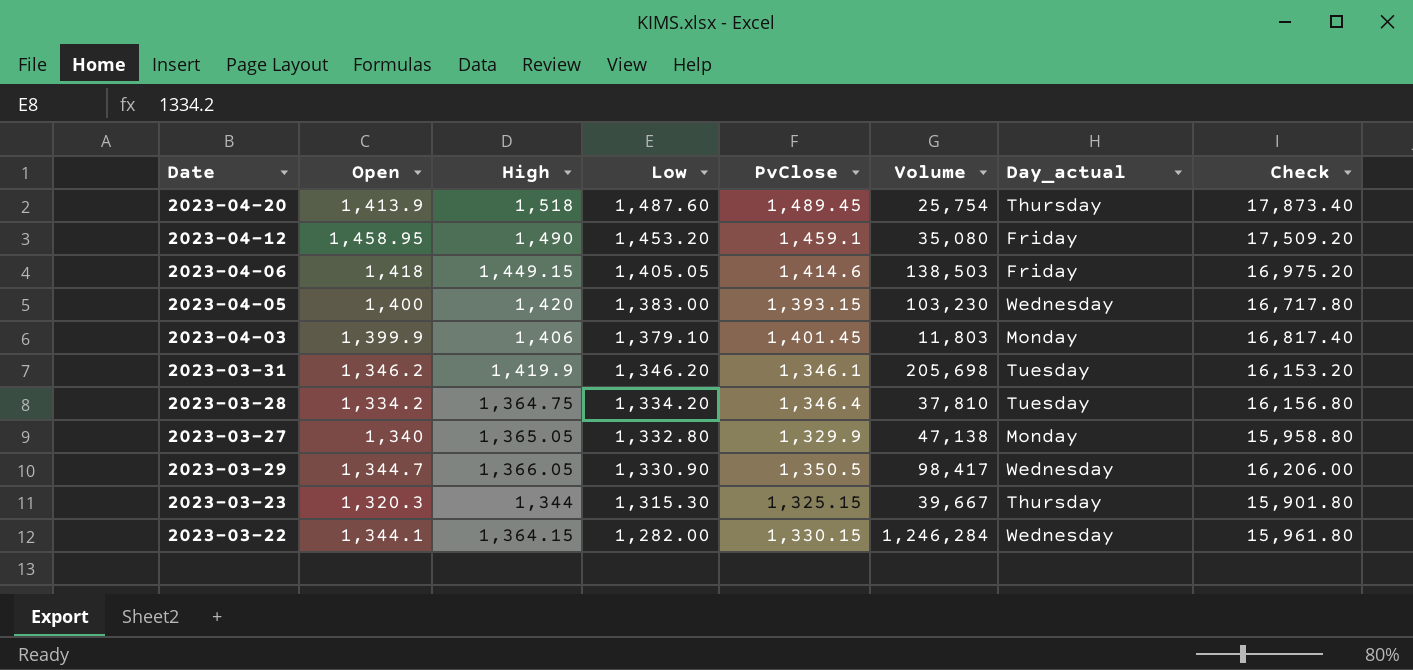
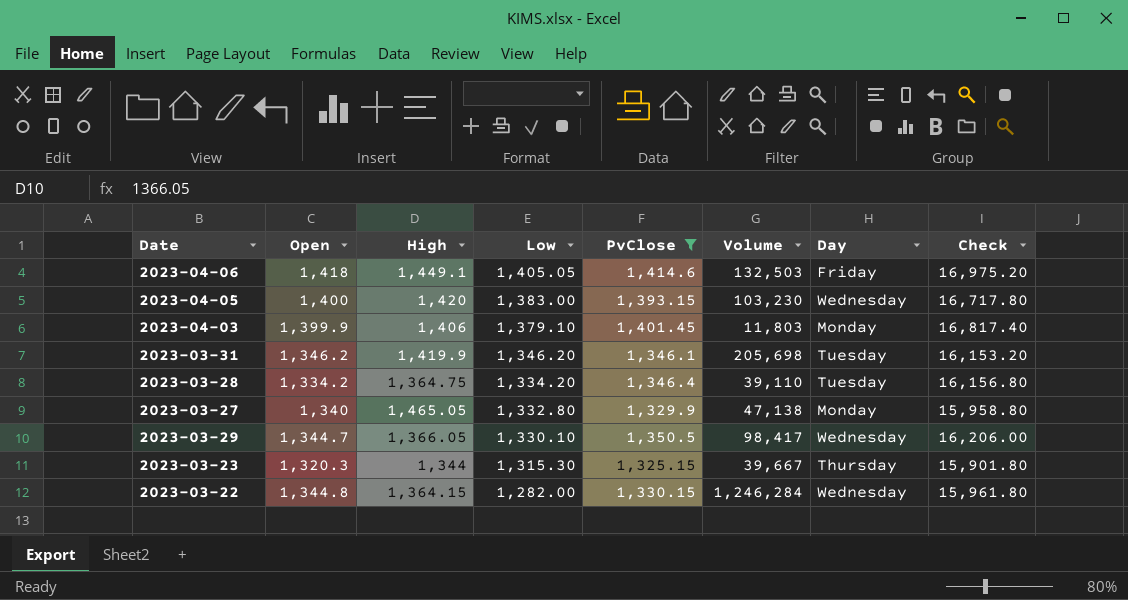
filter: none -> PvClose <= 1,414.6
column name: Day_actual -> Day
2023-04-06 | High: 1,449.15 -> 1,449.1
2023-04-06 | Volume: 138,503 -> 132,503
2023-03-28 | Volume: 37,810 -> 39,110
2023-03-27 | High: 1,365.05 -> 1,465.05
2023-03-29 | Low: 1,330.90 -> 1,330.10
2023-03-22 | Open: 1,344.1 -> 1,344.8

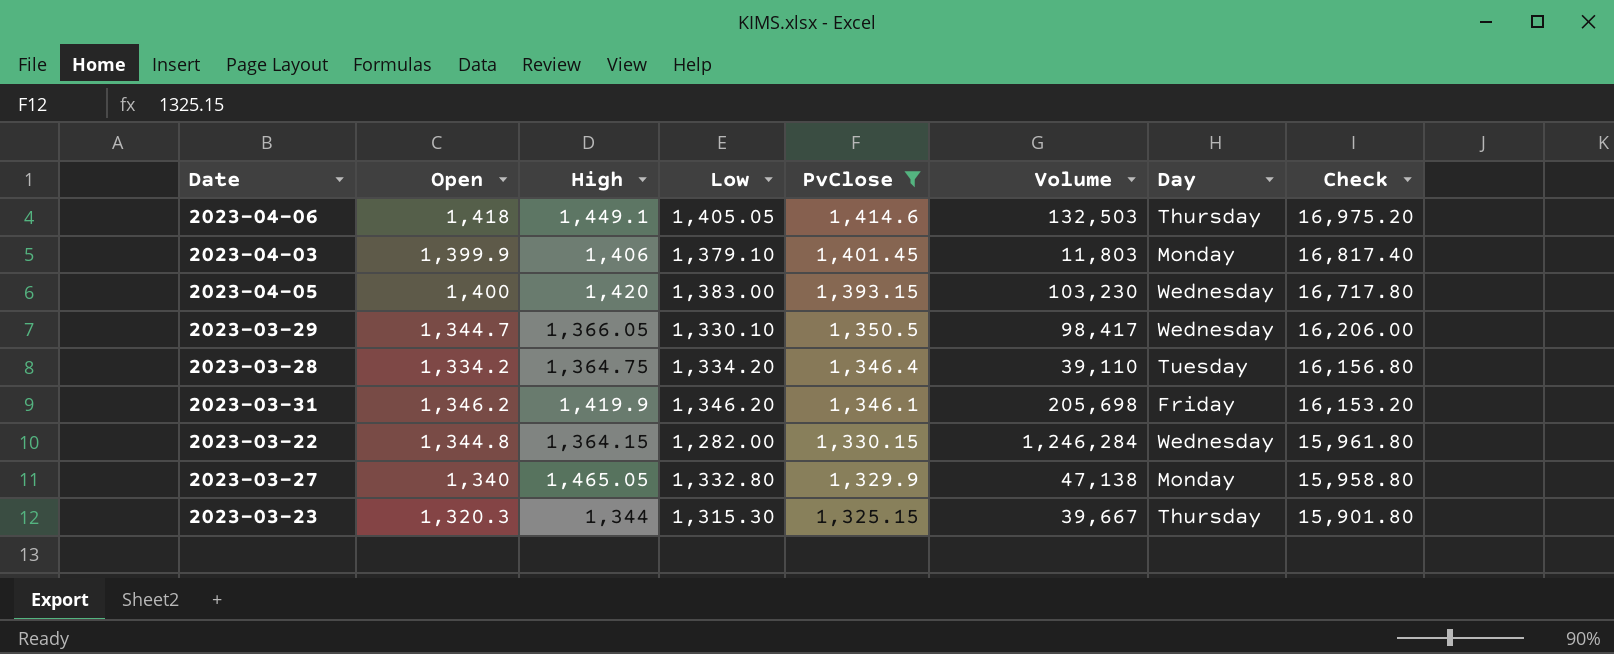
row order: Low descending -> PvClose descending
2023-04-06 | Day: Friday -> Thursday
2023-03-31 | Day: Tuesday -> Friday

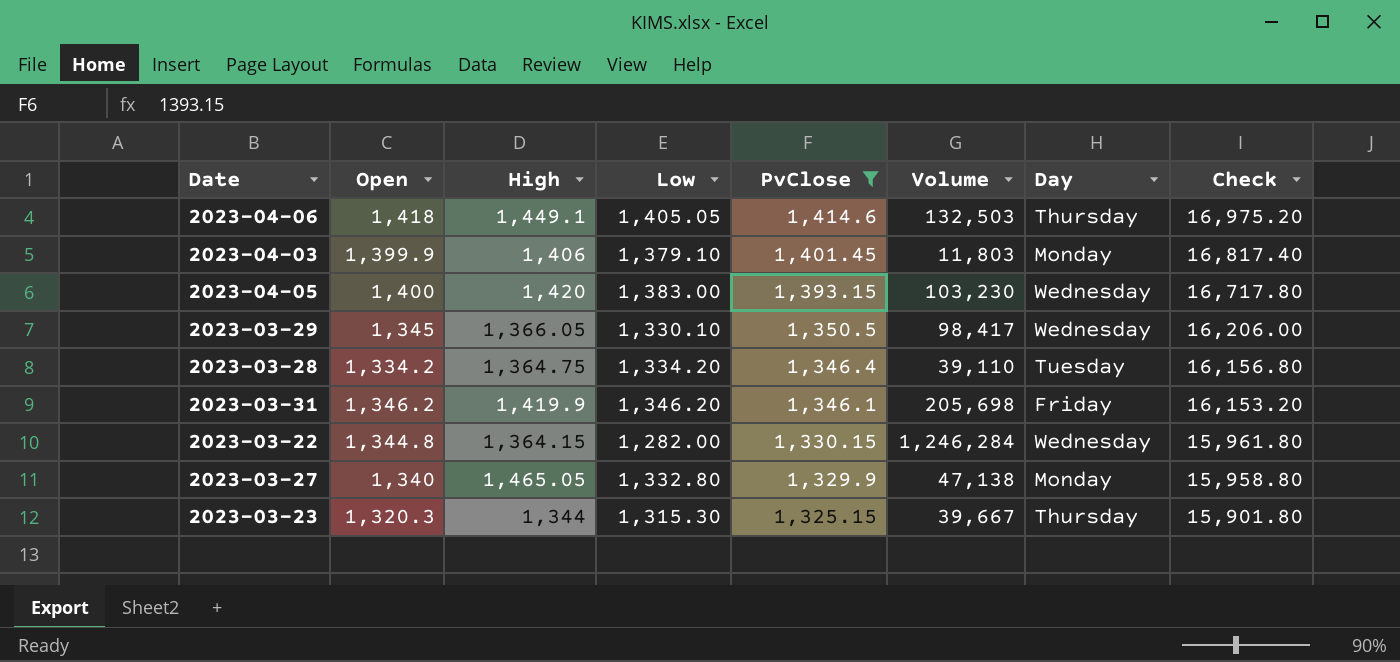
2023-03-29 | Open: 1,344.7 -> 1,345

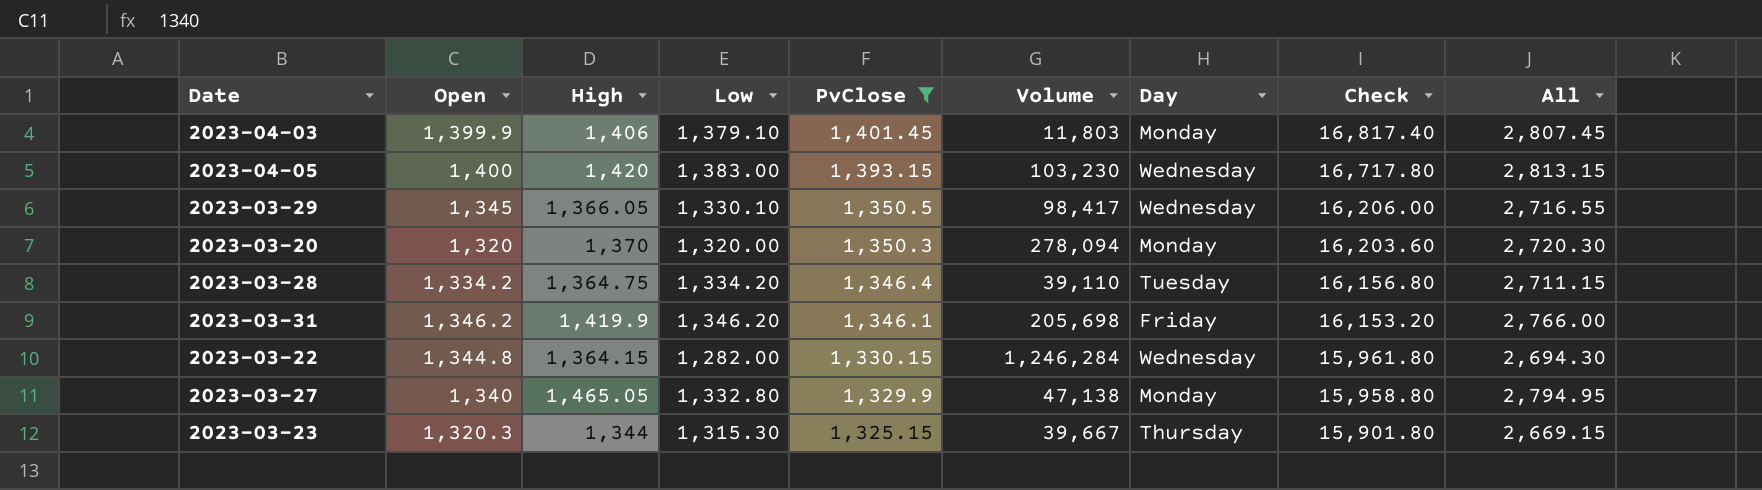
column All | formula: none -> [High] + [PvClose]
row 2023-04-06: 1,418 | 1,449.1 | 1,405.05 | 1,414.6 | 132,503 | Thursday | 16,975.20 -> none
row 2023-03-20: none -> 1,320 | 1,370 | 1,320.00 | 1,350.3 | 278,094 | Monday | 16,203.60 | 2,720.30

